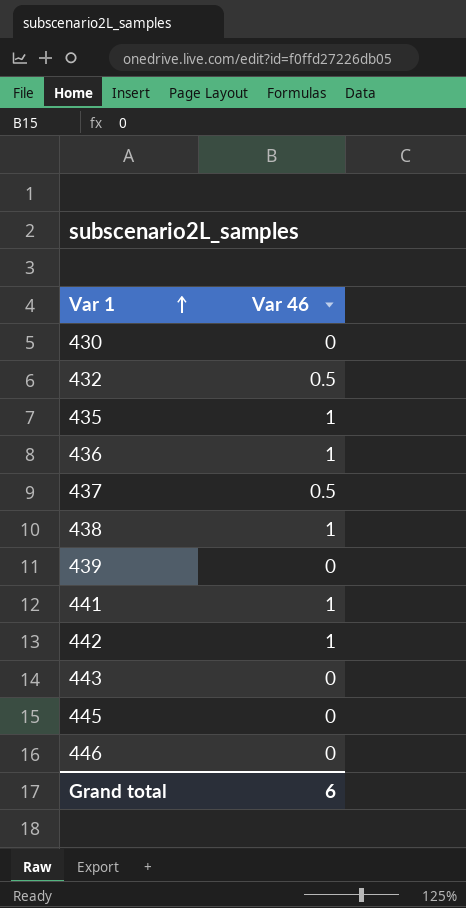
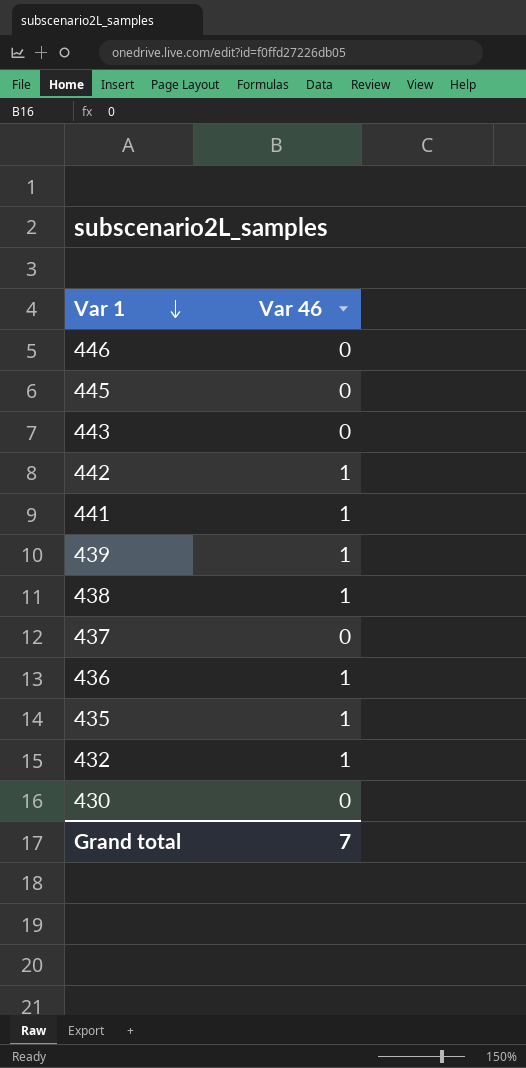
row order: Var 1 ascending -> Var 1 descending
439 | Var 46: 0 -> 1
437 | Var 46: 0.5 -> 0
432 | Var 46: 0.5 -> 1
Grand total | Var 46: 6 -> 7

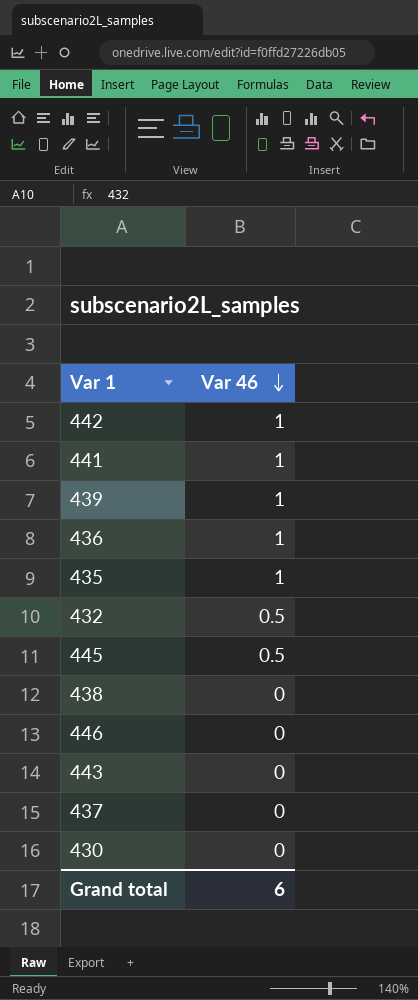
row order: Var 1 descending -> Var 46 descending
432 | Var 46: 1 -> 0.5
445 | Var 46: 0 -> 0.5
438 | Var 46: 1 -> 0
Grand total | Var 46: 7 -> 6

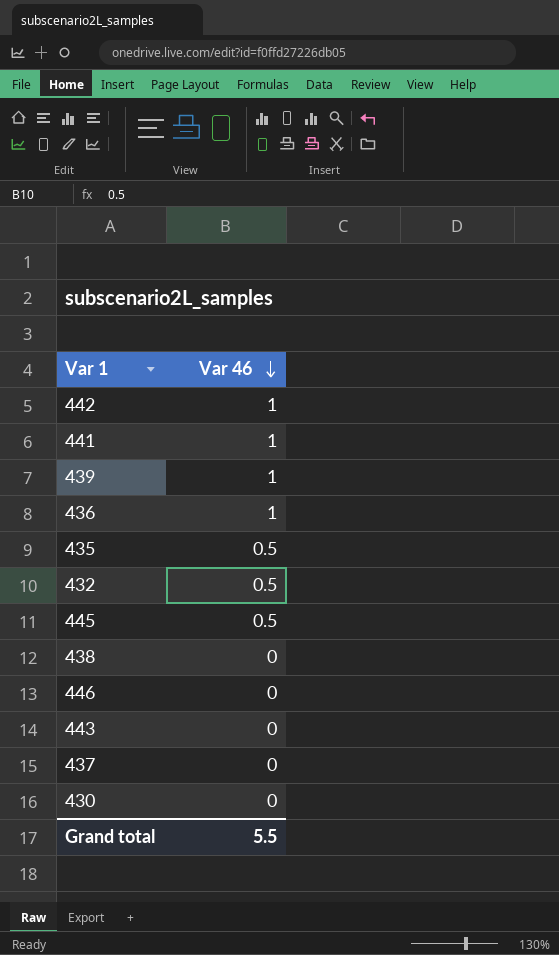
435 | Var 46: 1 -> 0.5
Grand total | Var 46: 6 -> 5.5

